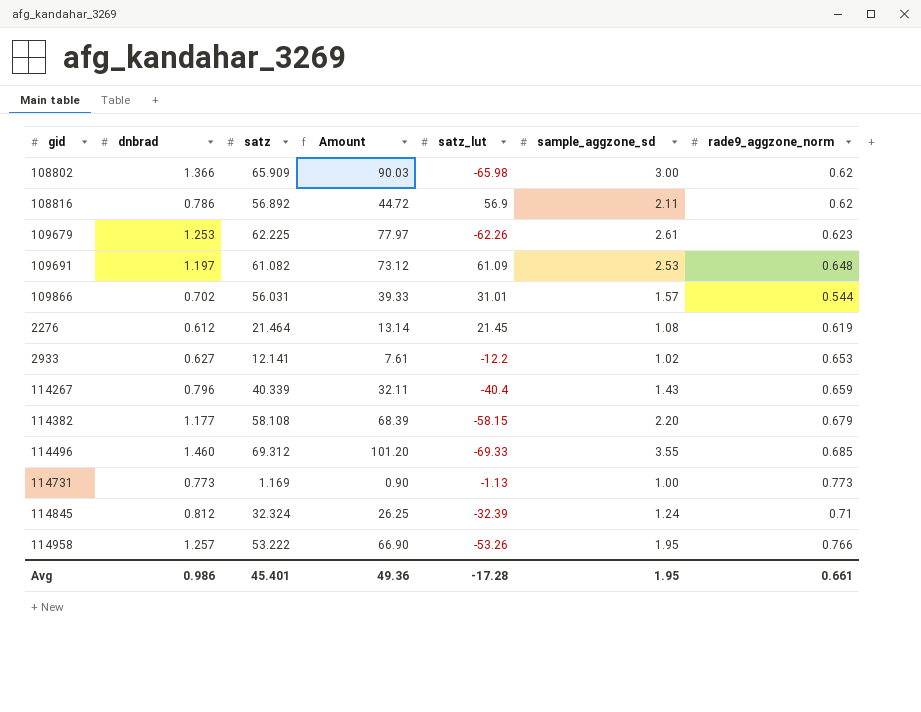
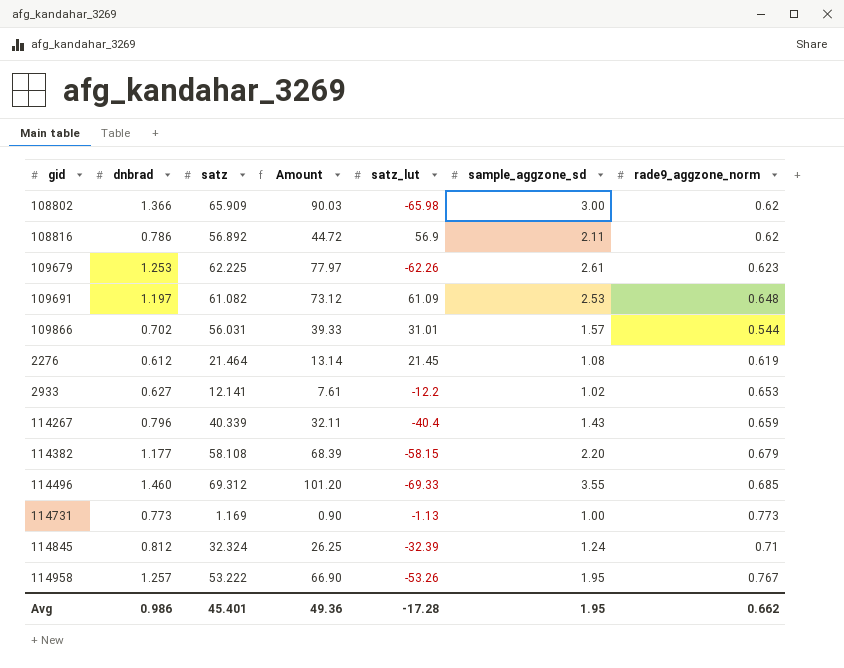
114958 | rade9_aggzone_norm: 0.766 -> 0.767
Avg | rade9_aggzone_norm: 0.661 -> 0.662

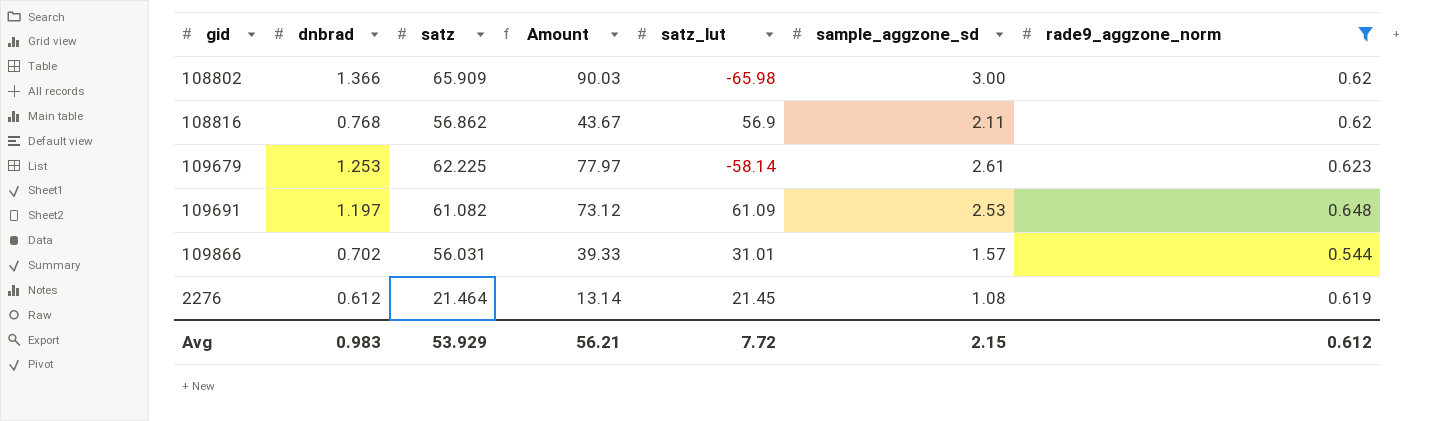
filter: none -> rade9_aggzone_norm <= 0.648
108816 | dnbrad: 0.786 -> 0.768
108816 | satz: 56.892 -> 56.862
108816 | Amount: 44.72 -> 43.67
109679 | satz_lut: -62.26 -> -58.14
Avg | dnbrad: 0.986 -> 0.983
Avg | satz: 45.401 -> 53.929
Avg | Amount: 49.36 -> 56.21
Avg | satz_lut: -17.28 -> 7.72
Avg | sample_aggzone_sd: 1.95 -> 2.15
Avg | rade9_aggzone_norm: 0.662 -> 0.612

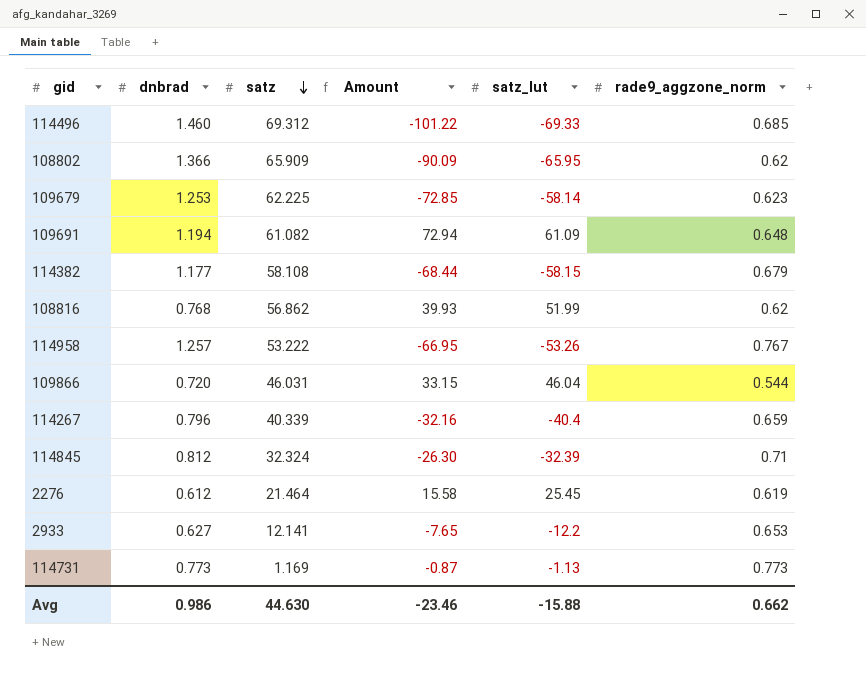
filter: rade9_aggzone_norm <= 0.648 -> none
row order: none -> satz descending
column sample_aggzone_sd | position: 6 -> none
column Amount | formula: [dnbrad] * [satz] -> [dnbrad] * [satz_lut]
108802 | satz_lut: -65.98 -> -65.95
109691 | dnbrad: 1.197 -> 1.194
108816 | satz_lut: 56.9 -> 51.99
109866 | dnbrad: 0.702 -> 0.720
109866 | satz: 56.031 -> 46.031
109866 | satz_lut: 31.01 -> 46.04
2276 | satz_lut: 21.45 -> 25.45
Avg | dnbrad: 0.983 -> 0.986
Avg | satz: 53.929 -> 44.630
Avg | Amount: 56.21 -> -23.46
Avg | satz_lut: 7.72 -> -15.88
Avg | rade9_aggzone_norm: 0.612 -> 0.662

